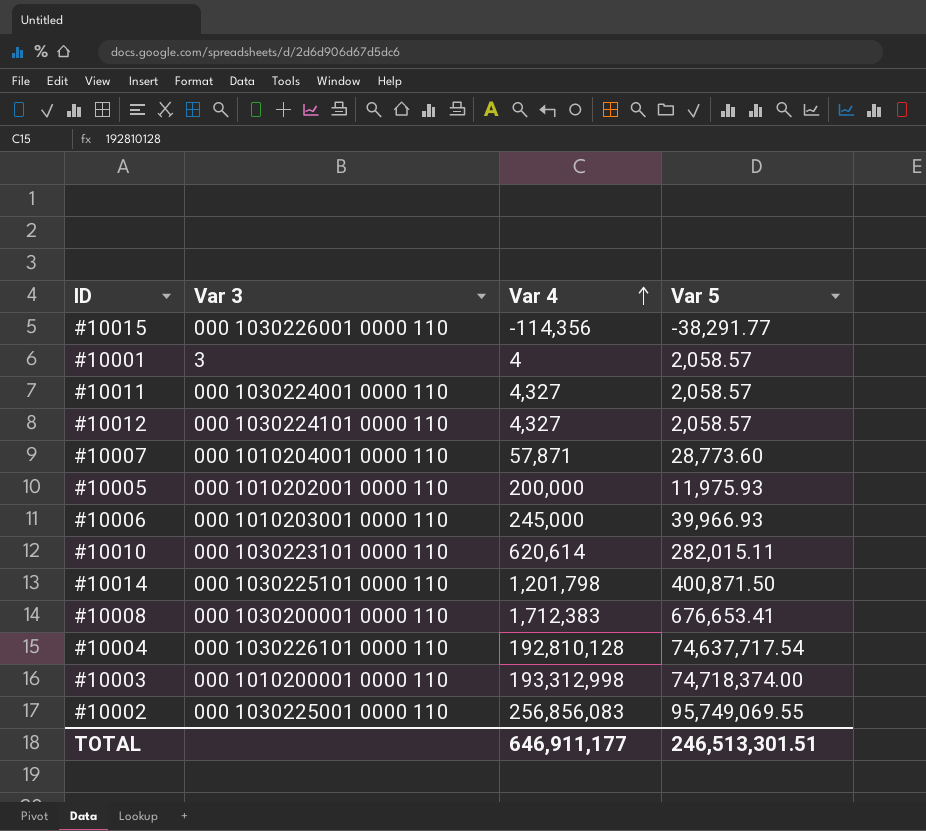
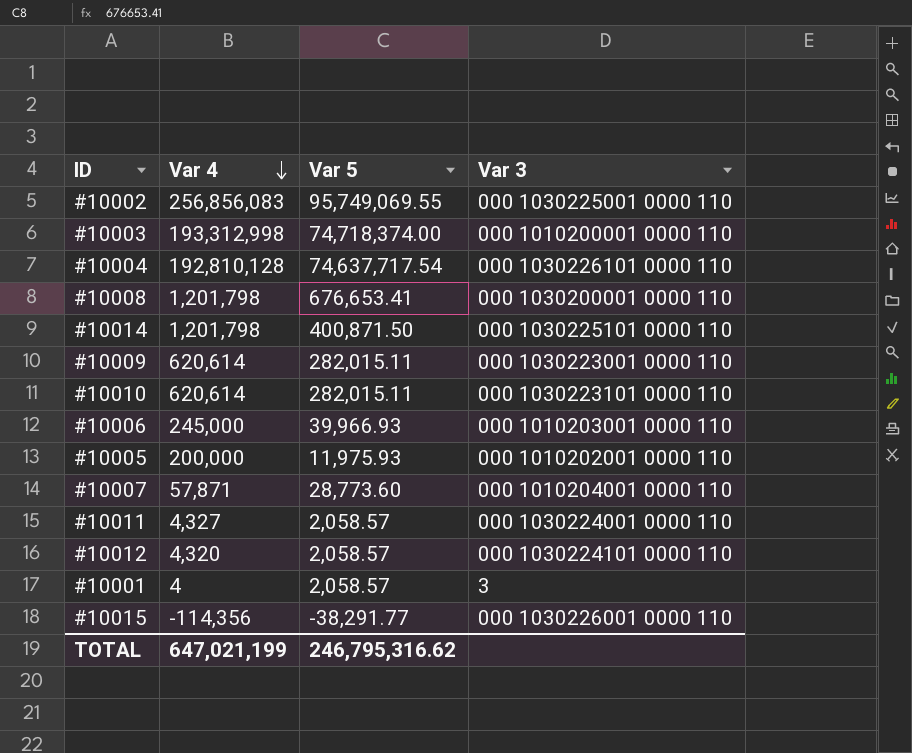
row order: Var 4 ascending -> Var 4 descending
column Var 3 | position: 2 -> 4
#10008 | Var 4: 1,712,383 -> 1,201,798
row #10009: none -> 620,614 | 282,015.11 | 000 1030223001 0000 110
#10012 | Var 4: 4,327 -> 4,320
TOTAL | Var 4: 646,911,177 -> 647,021,199
TOTAL | Var 5: 246,513,301.51 -> 246,795,316.62

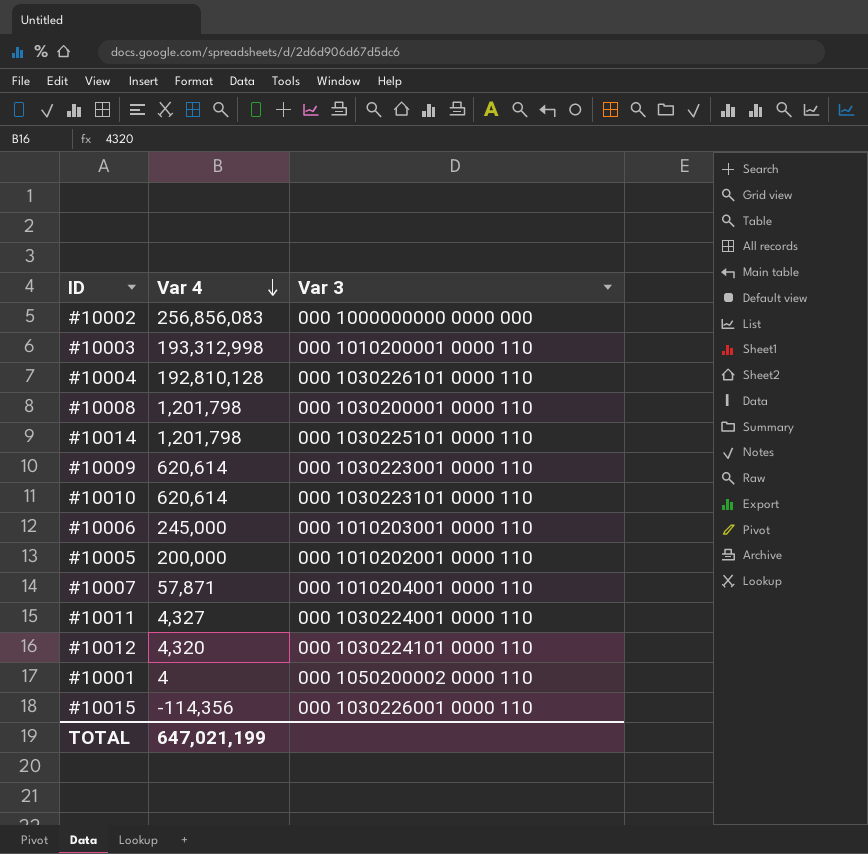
column Var 5 | position: 3 -> none
#10002 | Var 3: 000 1030225001 0000 110 -> 000 1000000000 0000 000
#10001 | Var 3: 3 -> 000 1050200002 0000 110

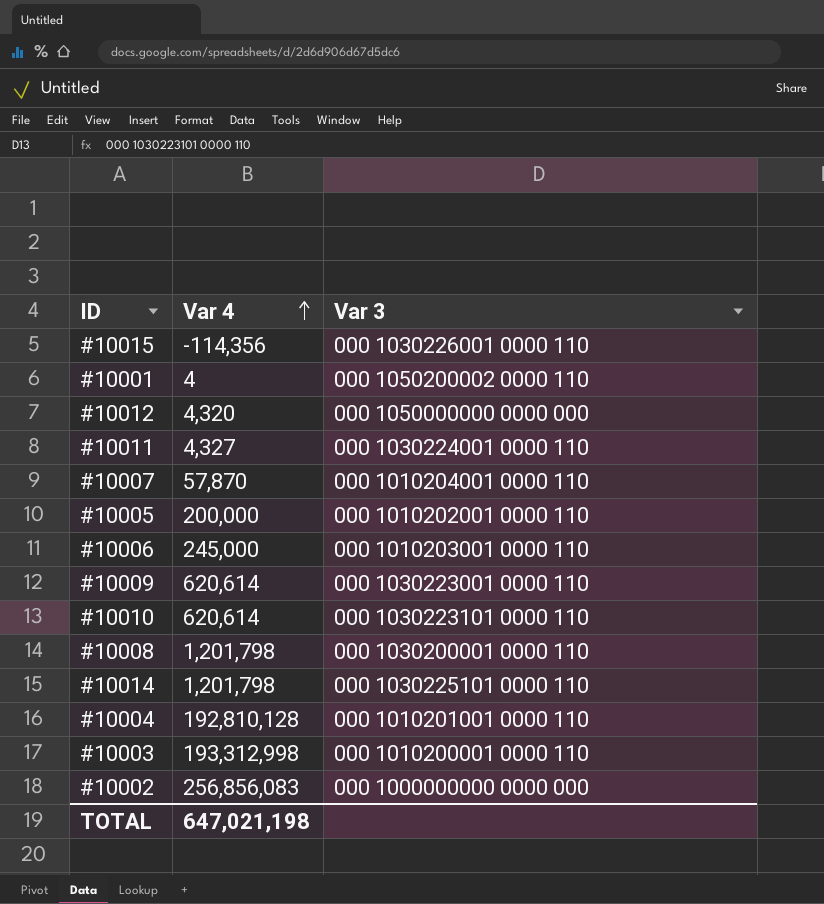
row order: Var 4 descending -> Var 4 ascending
#10012 | Var 3: 000 1030224101 0000 110 -> 000 1050000000 0000 000
#10007 | Var 4: 57,871 -> 57,870
#10004 | Var 3: 000 1030226101 0000 110 -> 000 1010201001 0000 110
TOTAL | Var 4: 647,021,199 -> 647,021,198

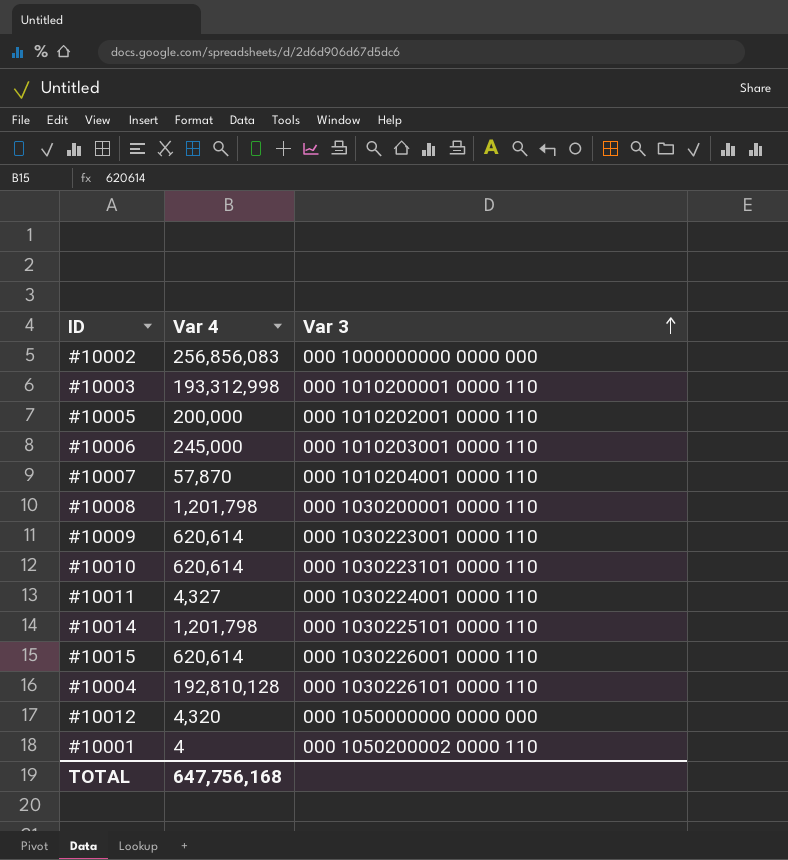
row order: Var 4 ascending -> Var 3 ascending
#10015 | Var 4: -114,356 -> 620,614
#10004 | Var 3: 000 1010201001 0000 110 -> 000 1030226101 0000 110
TOTAL | Var 4: 647,021,198 -> 647,756,168

